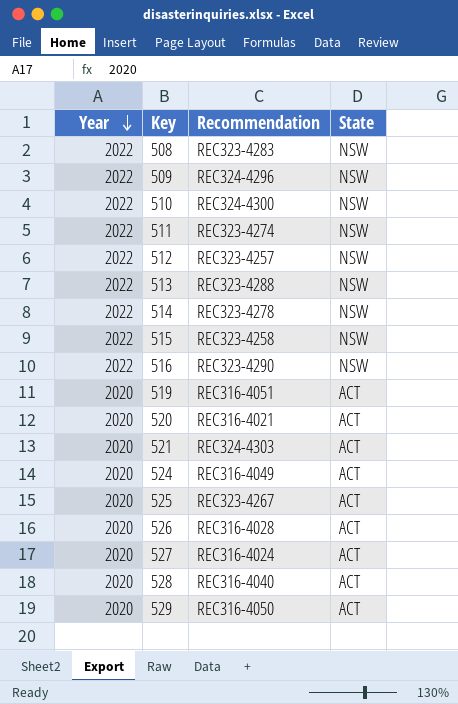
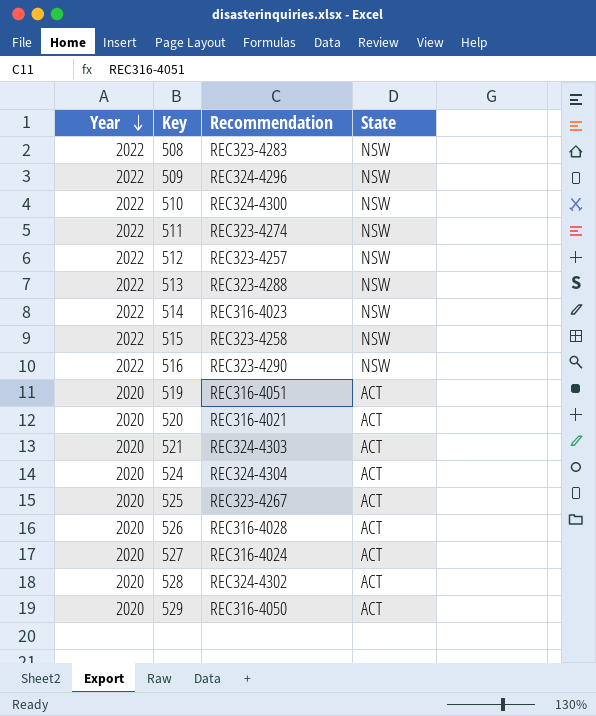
514 | Recommendation: REC323-4278 -> REC316-4023
524 | Recommendation: REC316-4049 -> REC324-4304
528 | Recommendation: REC316-4040 -> REC324-4302

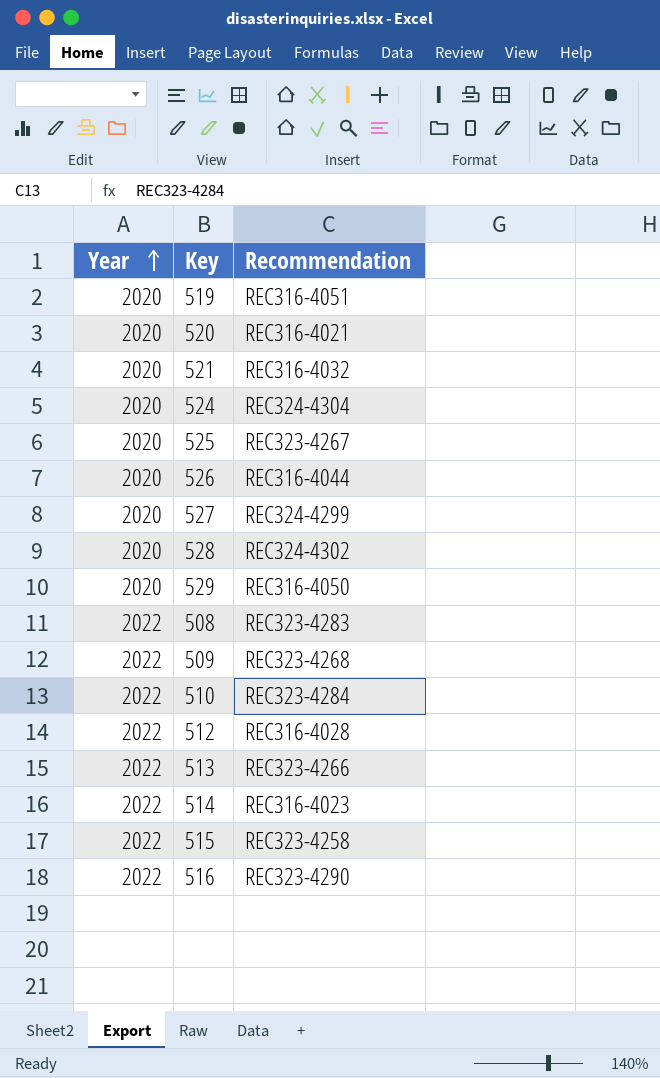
row order: Year descending -> Year ascending
column State | position: 4 -> none
row 511: 2022 | REC323-4274 | NSW -> none
521 | Recommendation: REC324-4303 -> REC316-4032
526 | Recommendation: REC316-4028 -> REC316-4044
527 | Recommendation: REC316-4024 -> REC324-4299
509 | Recommendation: REC324-4296 -> REC323-4268
510 | Recommendation: REC324-4300 -> REC323-4284
512 | Recommendation: REC323-4257 -> REC316-4028
513 | Recommendation: REC323-4288 -> REC323-4266

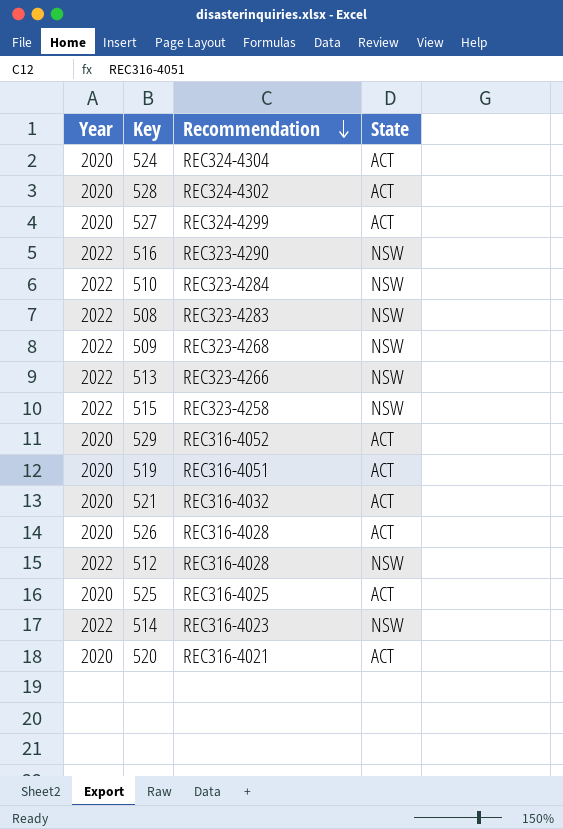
row order: Year ascending -> Recommendation descending
column State | position: none -> 4
529 | Recommendation: REC316-4050 -> REC316-4052
526 | Recommendation: REC316-4044 -> REC316-4028
525 | Recommendation: REC323-4267 -> REC316-4025

